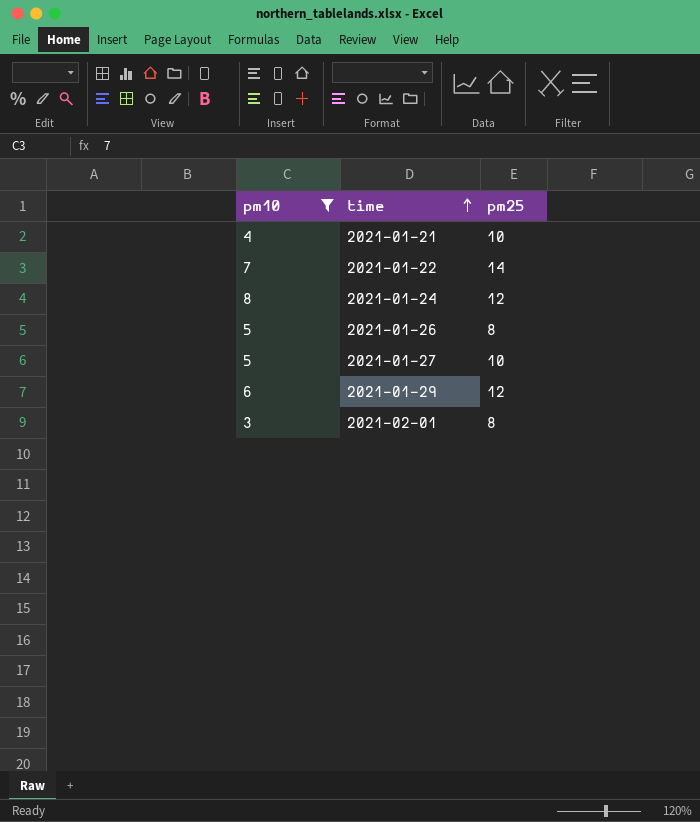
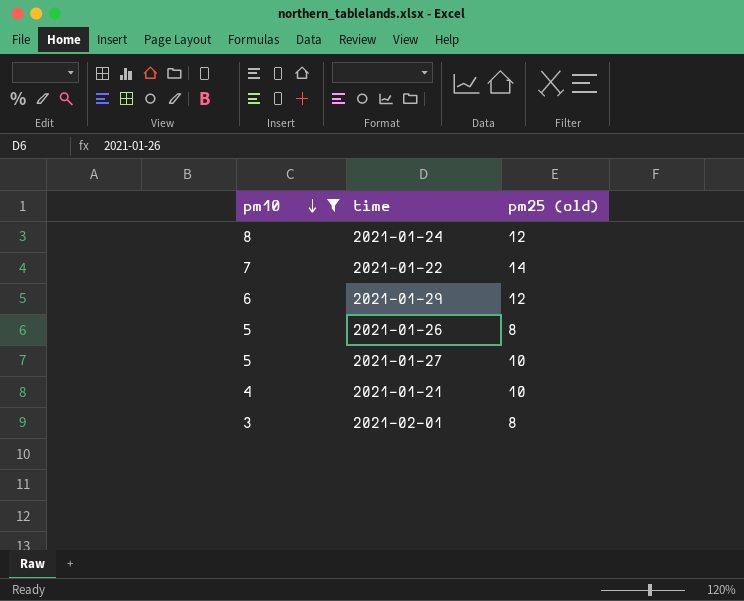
row order: time ascending -> pm10 descending
column name: pm25 -> pm25 (old)

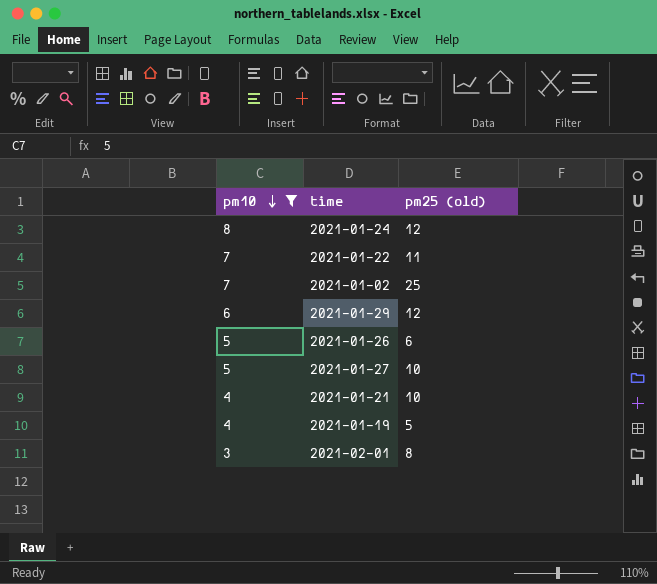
2021-01-22 | pm25 (old): 14 -> 11
row 2021-01-02: none -> 7 | 25
2021-01-26 | pm25 (old): 8 -> 6
row 2021-01-19: none -> 4 | 5

